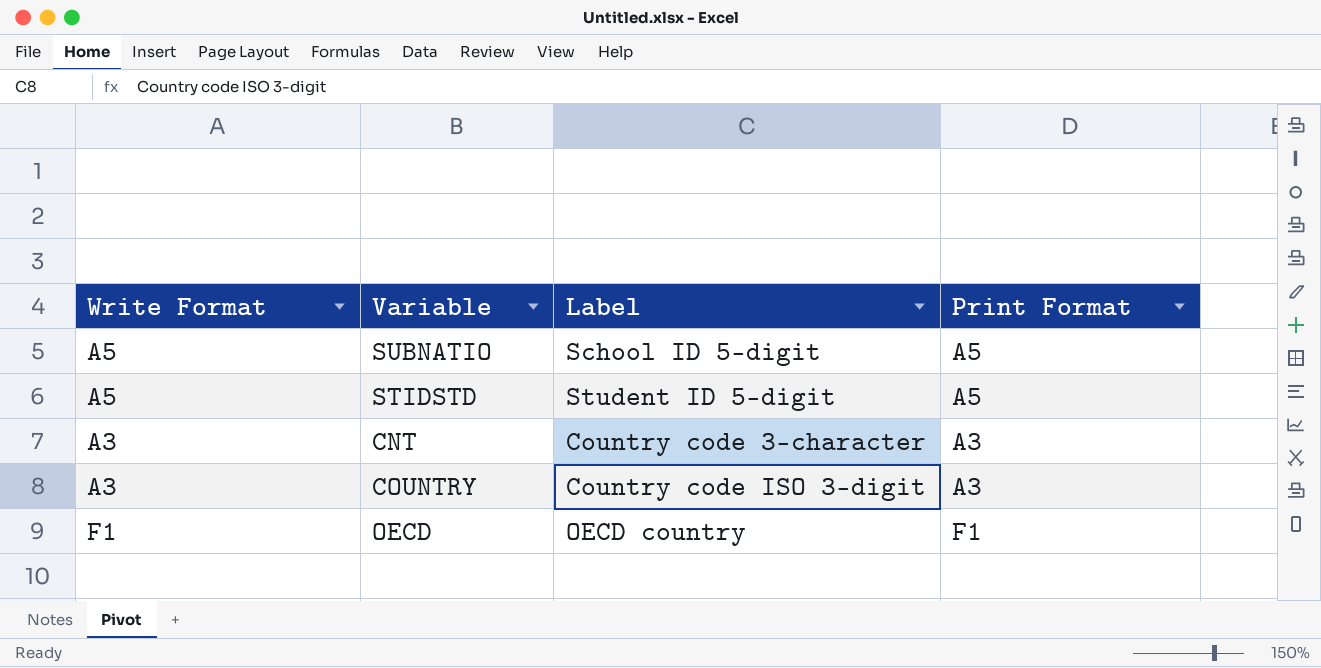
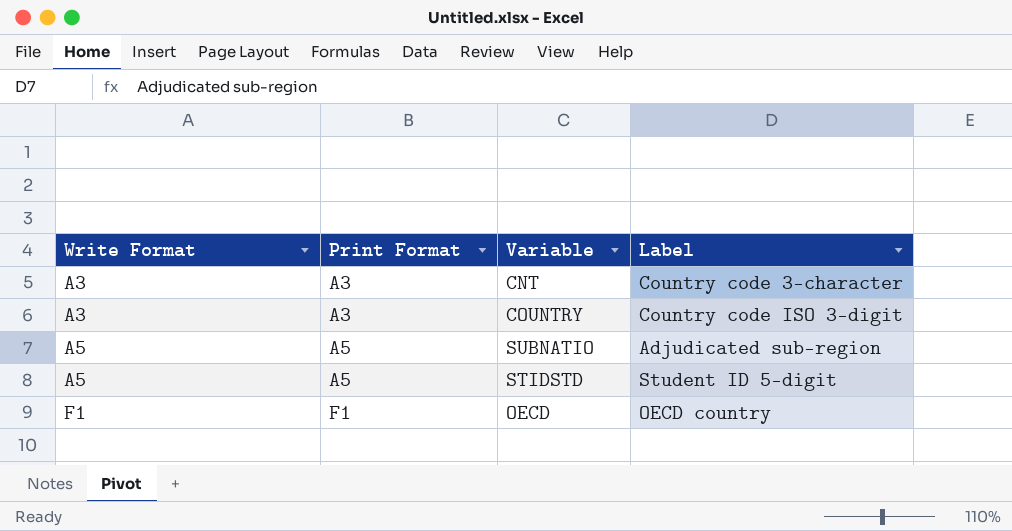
row order: none -> Write Format ascending
column Print Format | position: 4 -> 2
SUBNATIO | Label: School ID 5-digit -> Adjudicated sub-region

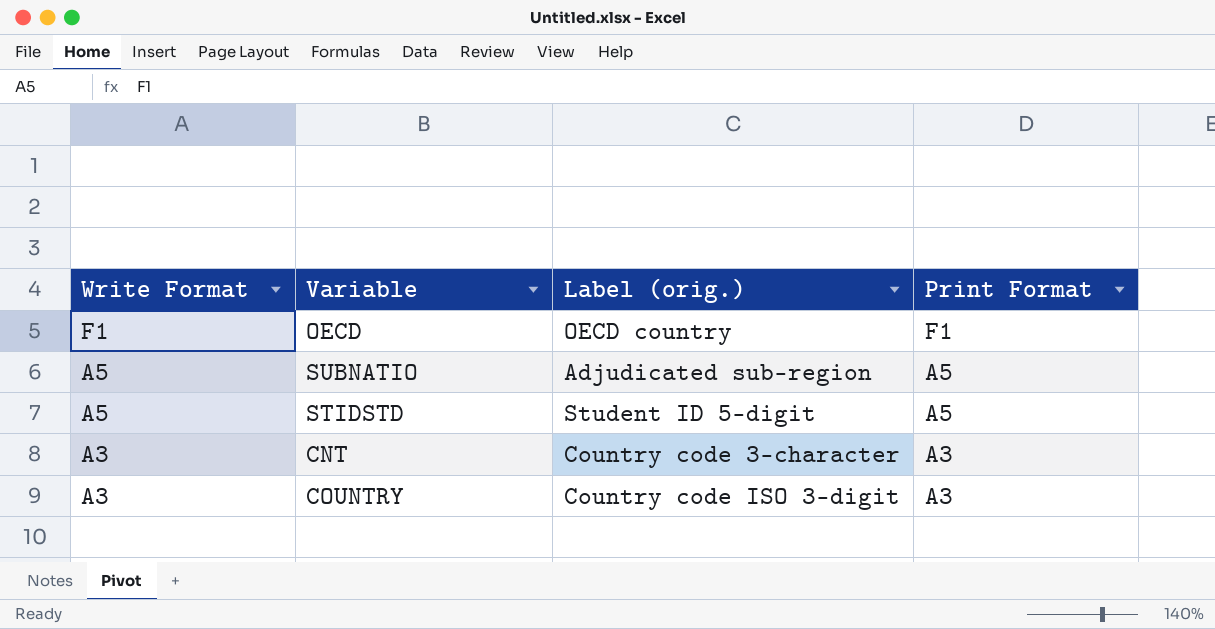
row order: Write Format ascending -> Write Format descending
column name: Label -> Label (orig.)
column Print Format | position: 2 -> 4

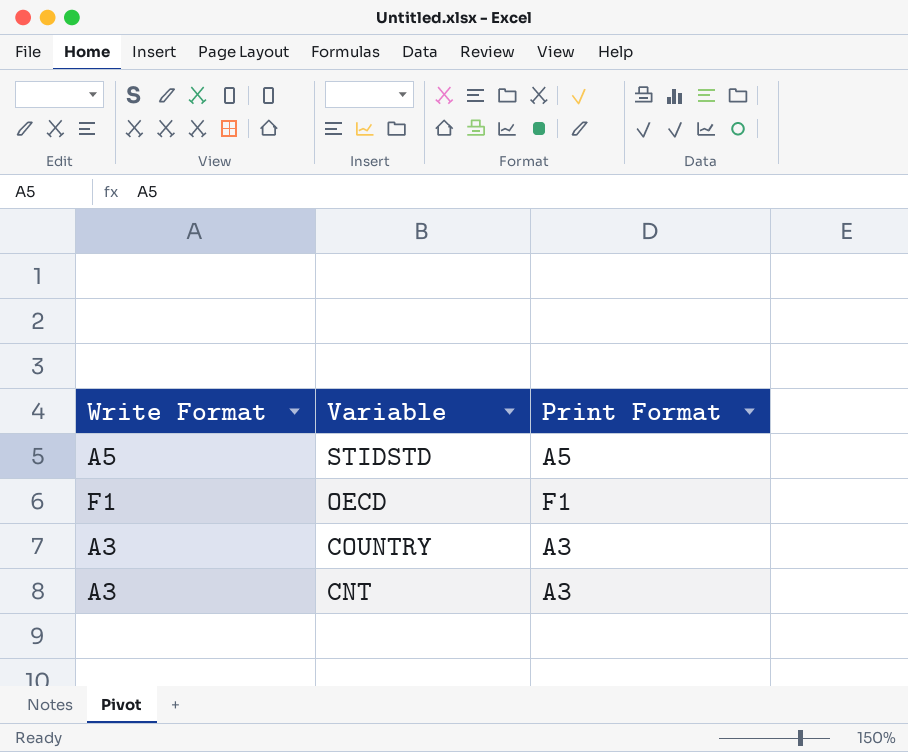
row order: Write Format descending -> Variable descending
column Label (orig.) | position: 3 -> none
row SUBNATIO: A5 | Adjudicated sub-region | A5 -> none

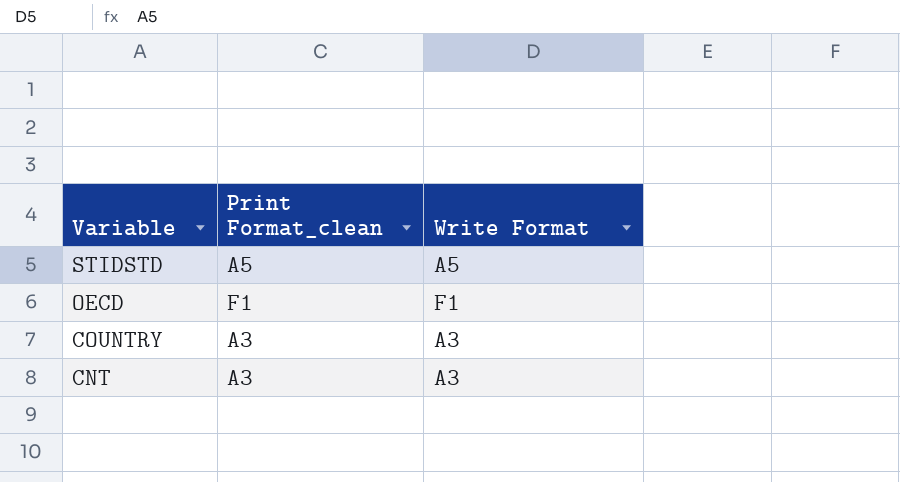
column name: Print Format -> Print Format_clean
column Write Format | position: 1 -> 3

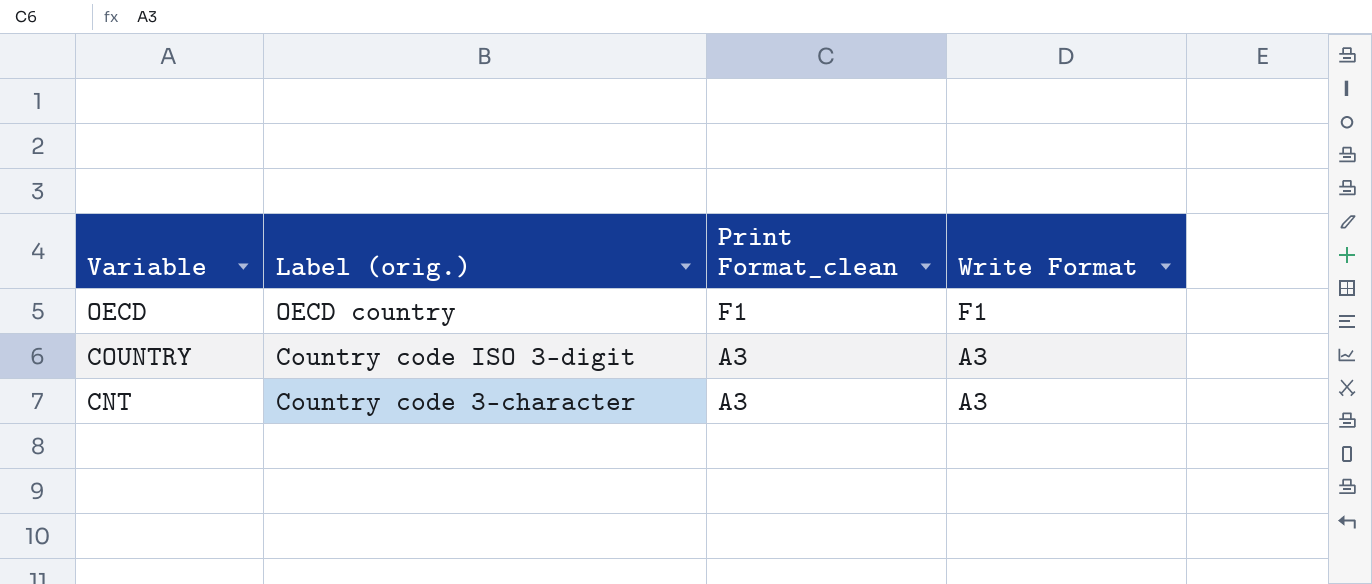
column Label (orig.) | position: none -> 2
row STIDSTD: A5 | A5 -> none

